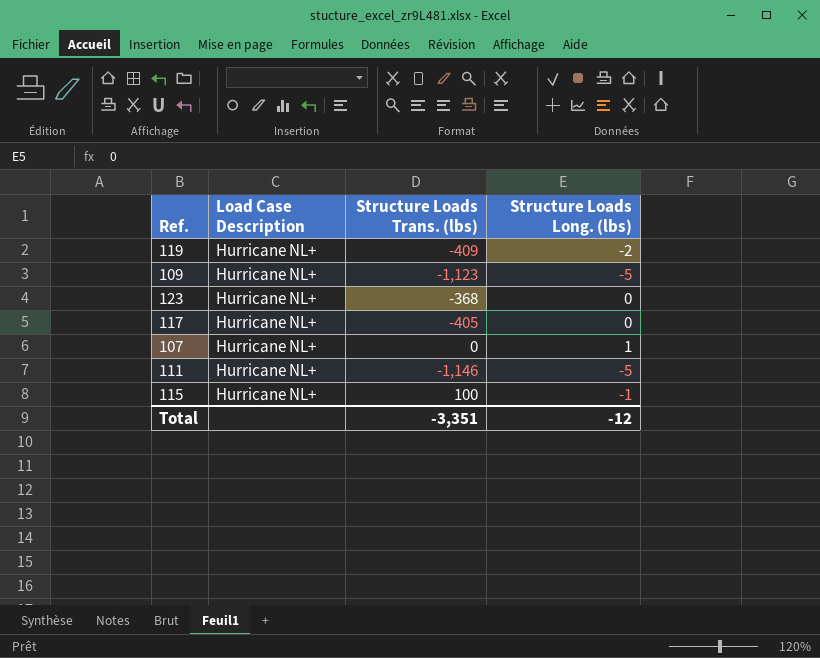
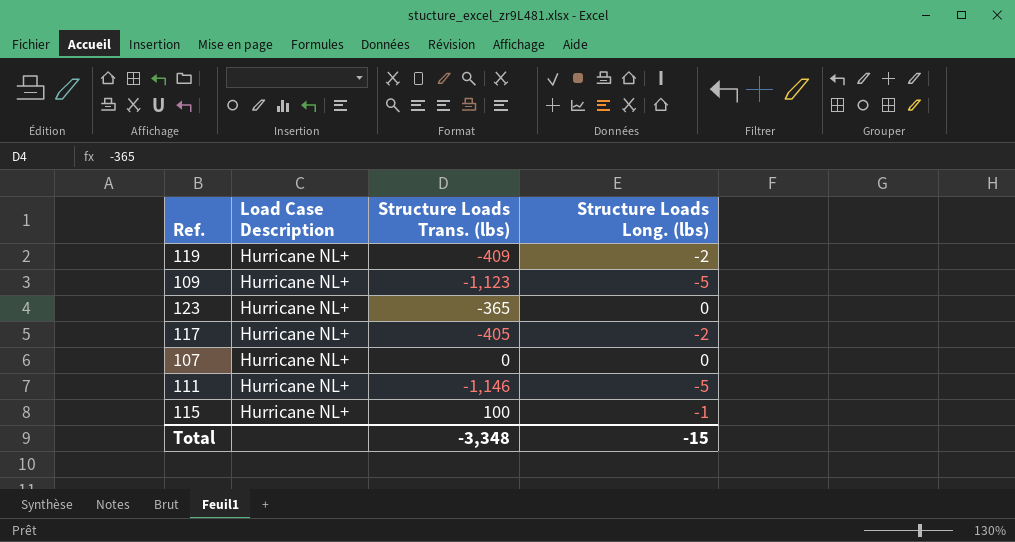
123 | Structure Loads Trans. (lbs): -368 -> -365
117 | Structure Loads Long. (lbs): 0 -> -2
107 | Structure Loads Long. (lbs): 1 -> 0
Total | Structure Loads Trans. (lbs): -3,351 -> -3,348
Total | Structure Loads Long. (lbs): -12 -> -15

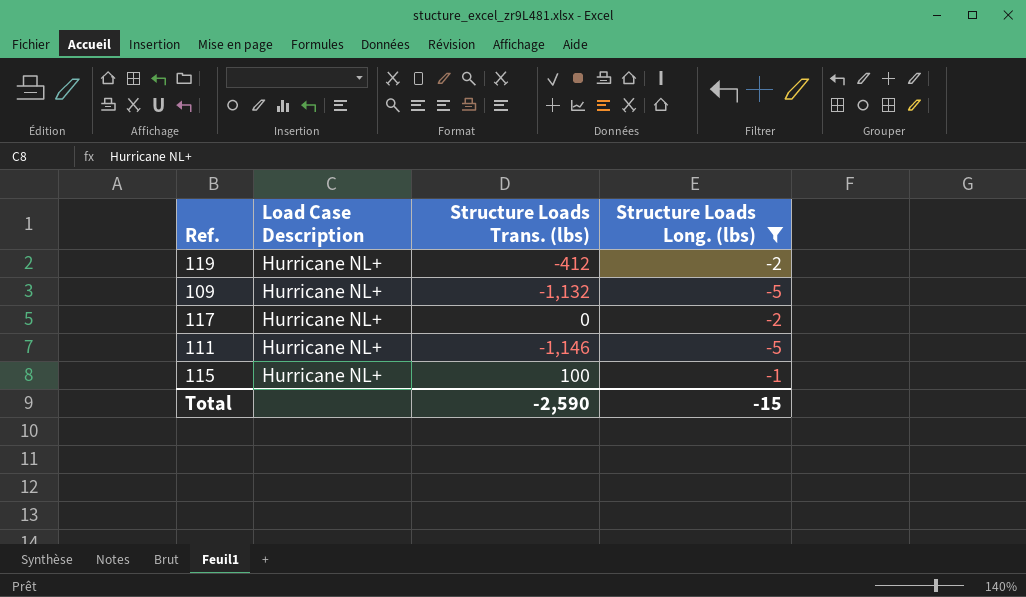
filter: none -> Structure Loads Long. (lbs) != 0
119 | Structure Loads Trans. (lbs): -409 -> -412
109 | Structure Loads Trans. (lbs): -1,123 -> -1,132
117 | Structure Loads Trans. (lbs): -405 -> 0
Total | Structure Loads Trans. (lbs): -3,348 -> -2,590

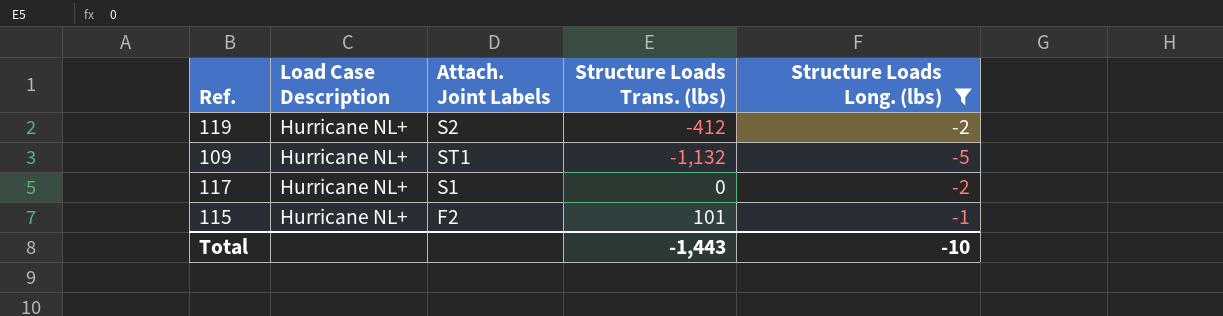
column Attach. Joint Labels | position: none -> 3
row 111: Hurricane NL+ | -1,146 | -5 -> none
115 | Structure Loads Trans. (lbs): 100 -> 101
Total | Structure Loads Trans. (lbs): -2,590 -> -1,443
Total | Structure Loads Long. (lbs): -15 -> -10

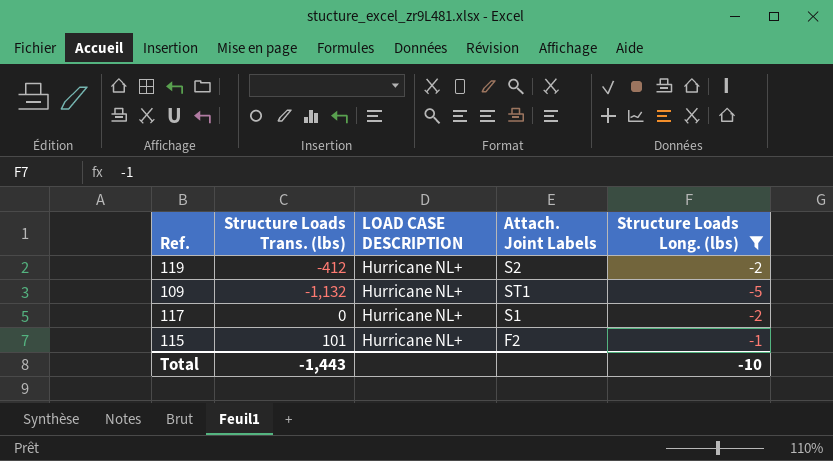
column Structure Loads Trans. (lbs) | position: 4 -> 2
column name: Load Case Description -> LOAD CASE DESCRIPTION

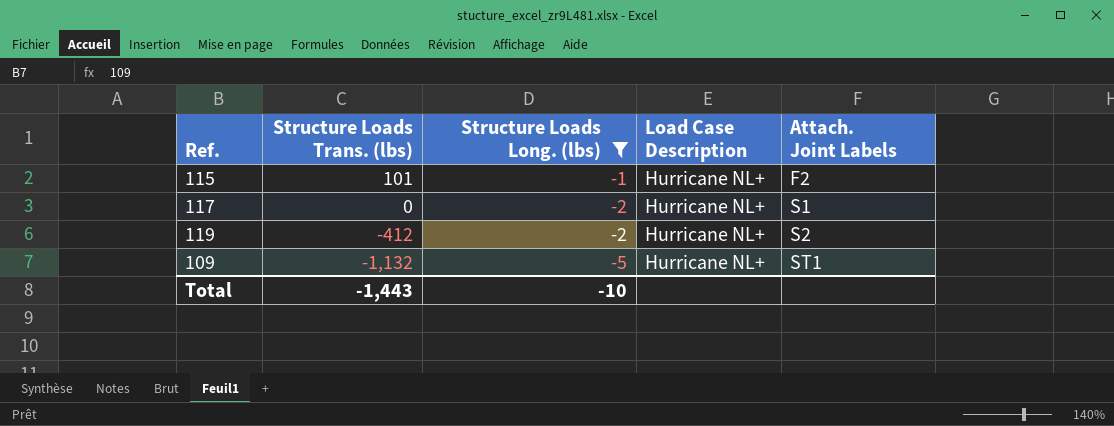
row order: none -> Structure Loads Trans. (lbs) descending
column Structure Loads Long. (lbs) | position: 5 -> 3
column name: LOAD CASE DESCRIPTION -> Load Case Description

